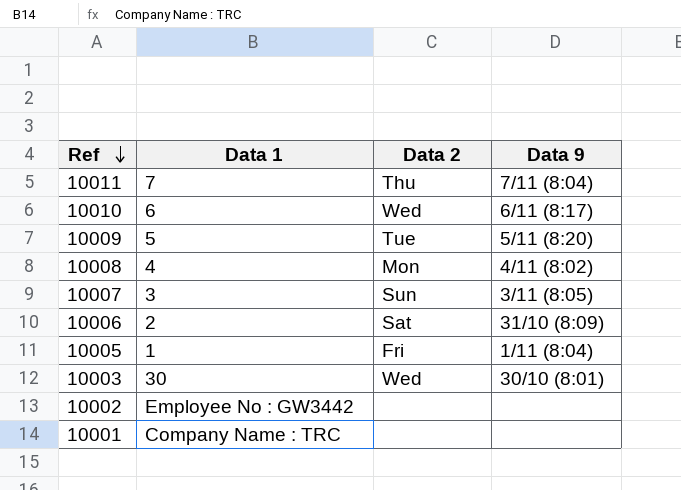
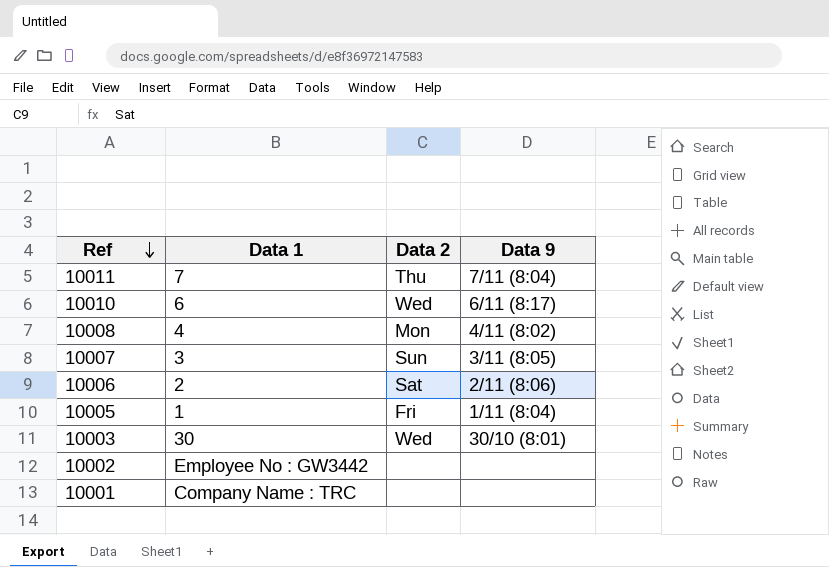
row 10009: 5 | Tue | 5/11 (8:20) -> none
10006 | Data 9: 31/10 (8:09) -> 2/11 (8:06)

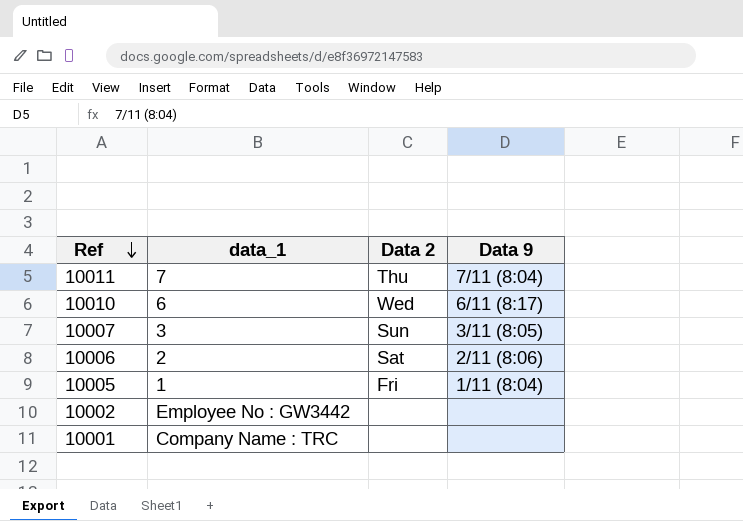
column name: Data 1 -> data_1
row 10008: 4 | Mon | 4/11 (8:02) -> none
row 10003: 30 | Wed | 30/10 (8:01) -> none

